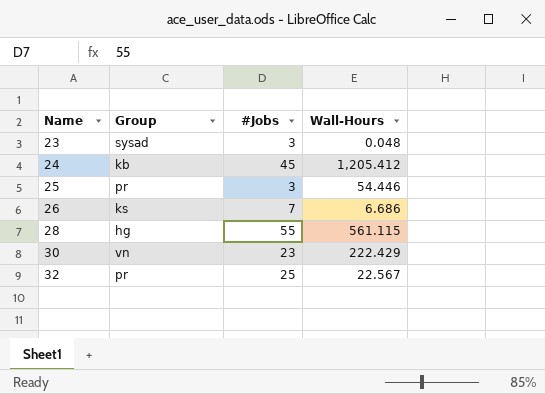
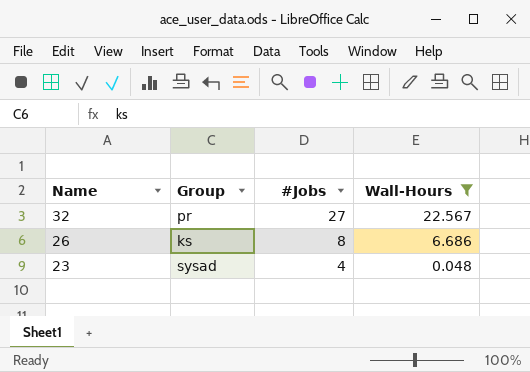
filter: none -> Wall-Hours <= 22.567
row order: Name ascending -> Name descending
32 | #Jobs: 25 -> 27
26 | #Jobs: 7 -> 8
23 | #Jobs: 3 -> 4

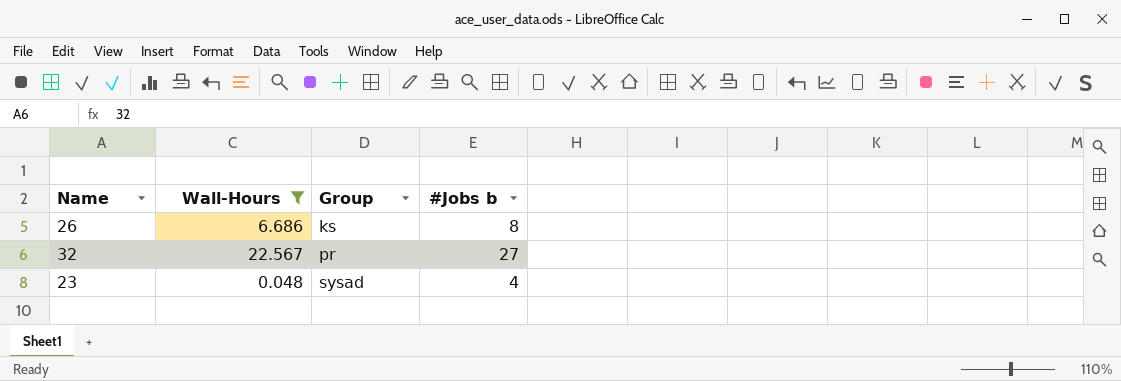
row order: Name descending -> Group ascending
column Wall-Hours | position: 4 -> 2
column name: #Jobs -> #Jobs b

